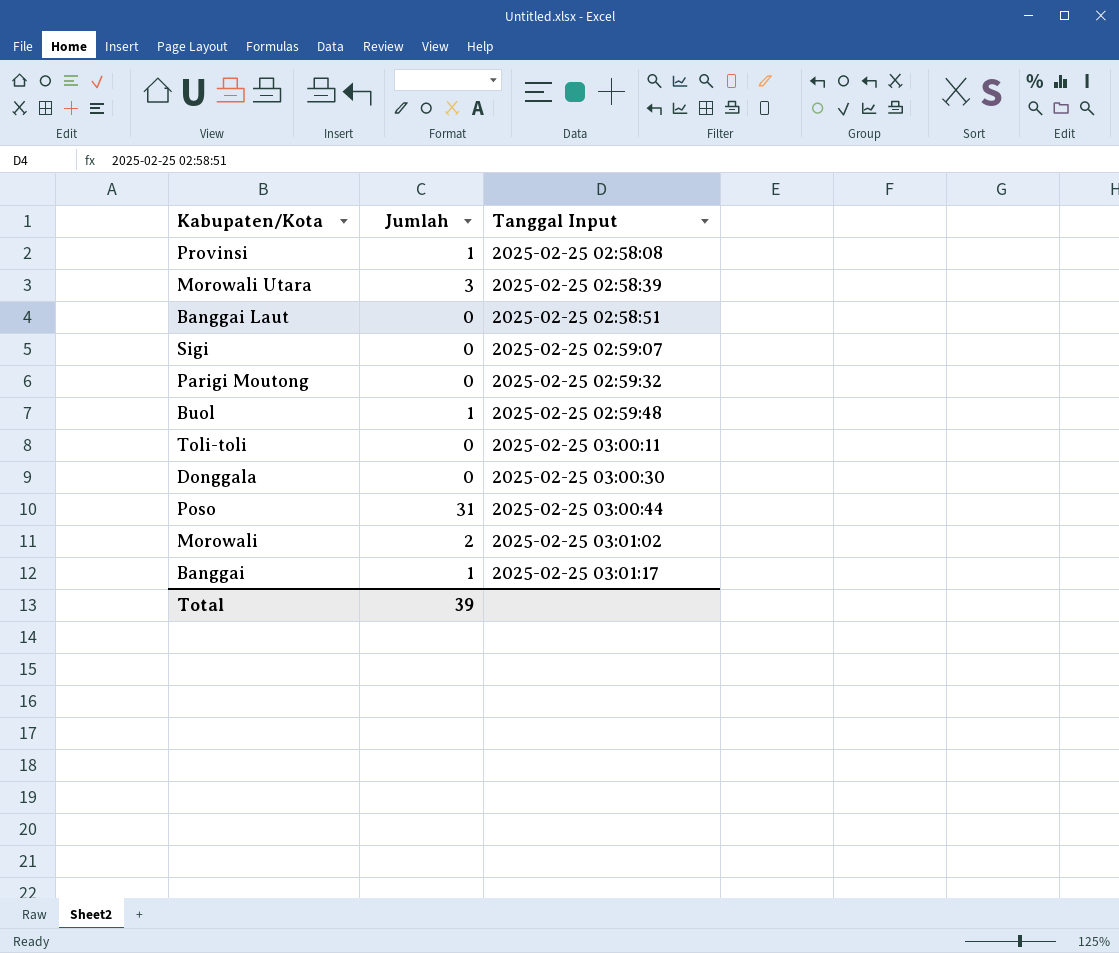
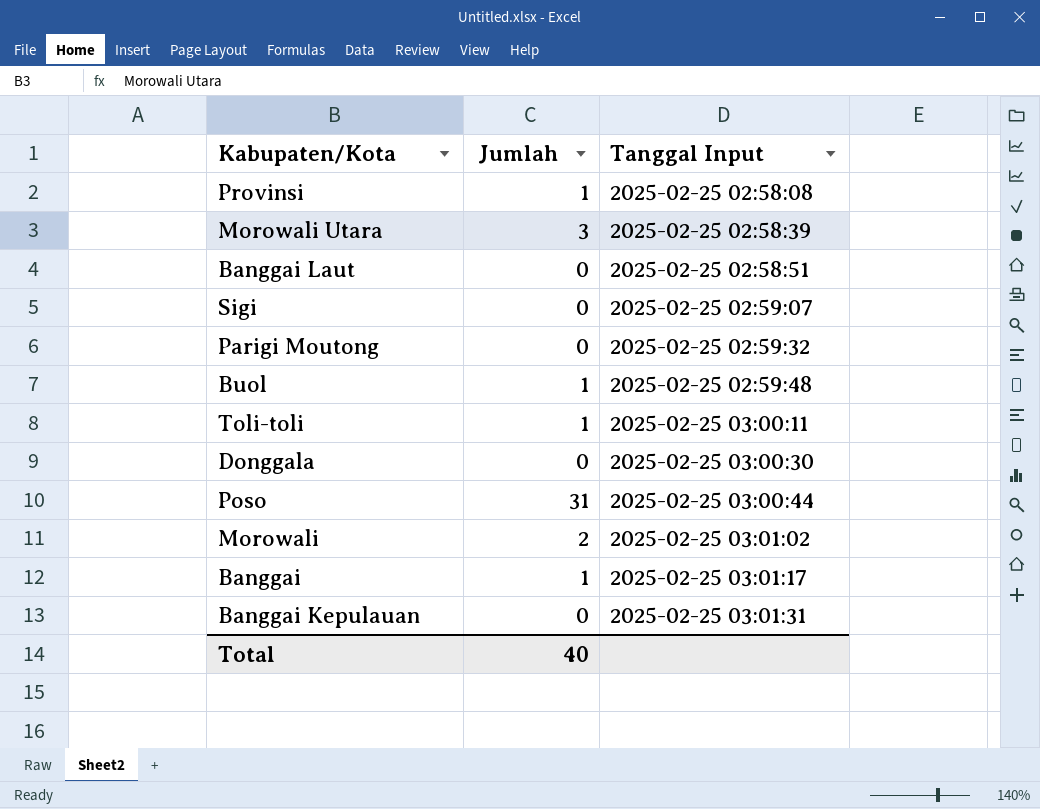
Toli-toli | Jumlah: 0 -> 1
row Banggai Kepulauan: none -> 0 | 2025-02-25 03:01:31
Total | Jumlah: 39 -> 40

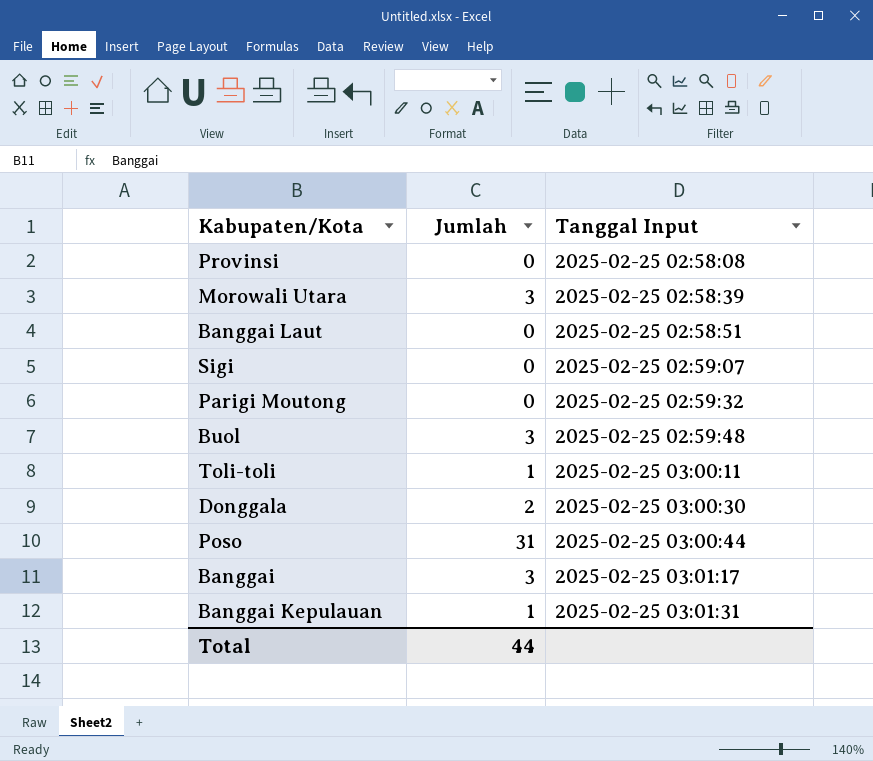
row Morowali: 2 | 2025-02-25 03:01:02 -> none
Provinsi | Jumlah: 1 -> 0
Buol | Jumlah: 1 -> 3
Donggala | Jumlah: 0 -> 2
Banggai | Jumlah: 1 -> 3
Banggai Kepulauan | Jumlah: 0 -> 1
Total | Jumlah: 40 -> 44

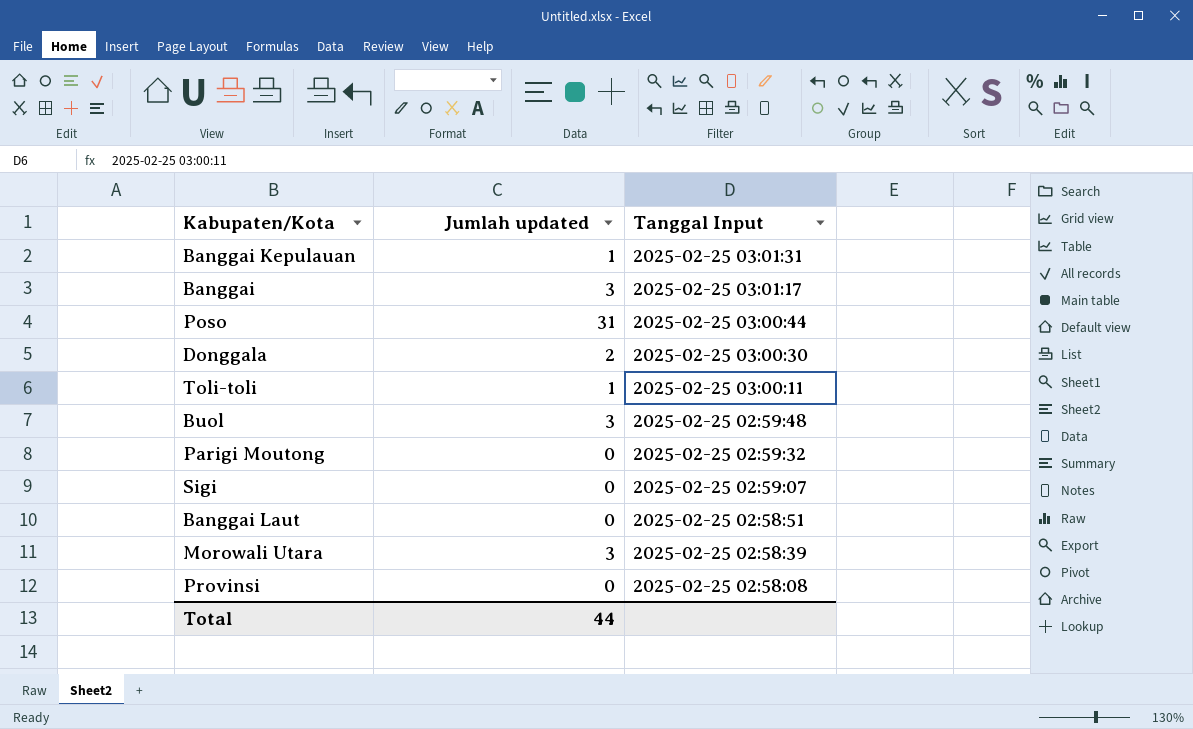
row order: Tanggal Input ascending -> Tanggal Input descending
column name: Jumlah -> Jumlah updated

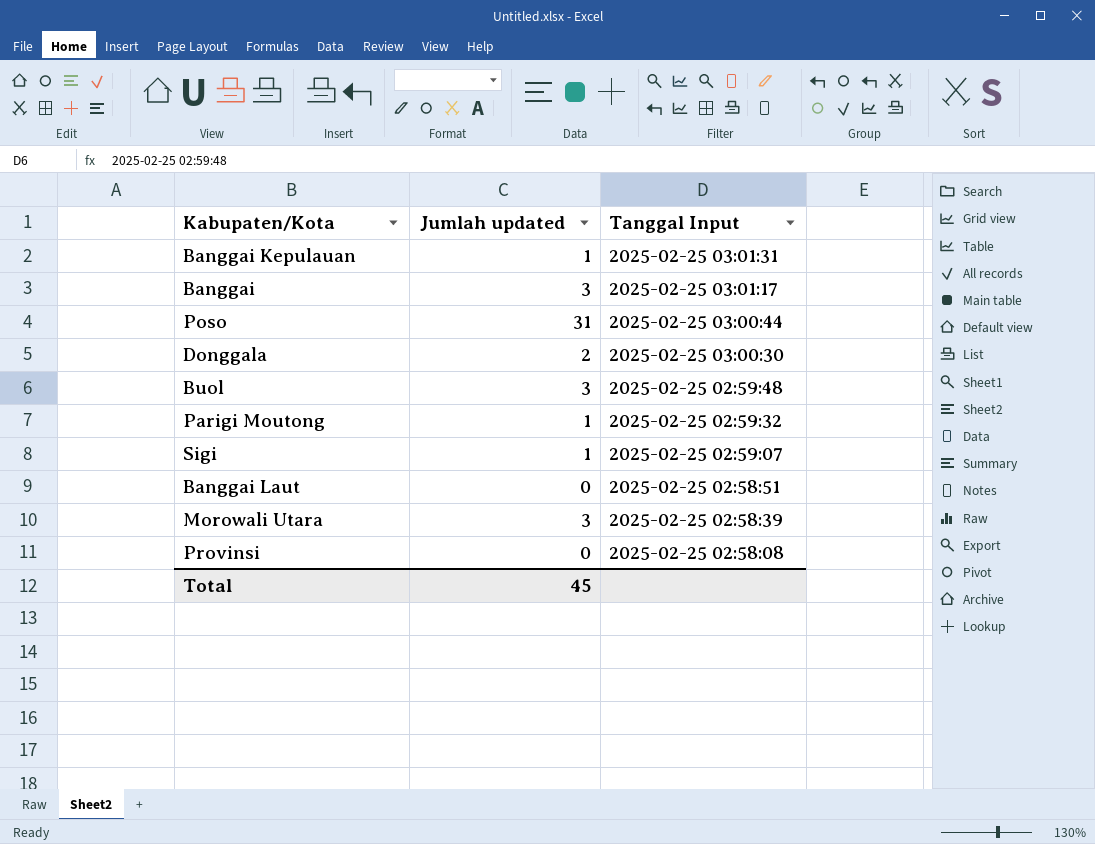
row Toli-toli: 1 | 2025-02-25 03:00:11 -> none
Parigi Moutong | Jumlah updated: 0 -> 1
Sigi | Jumlah updated: 0 -> 1
Total | Jumlah updated: 44 -> 45

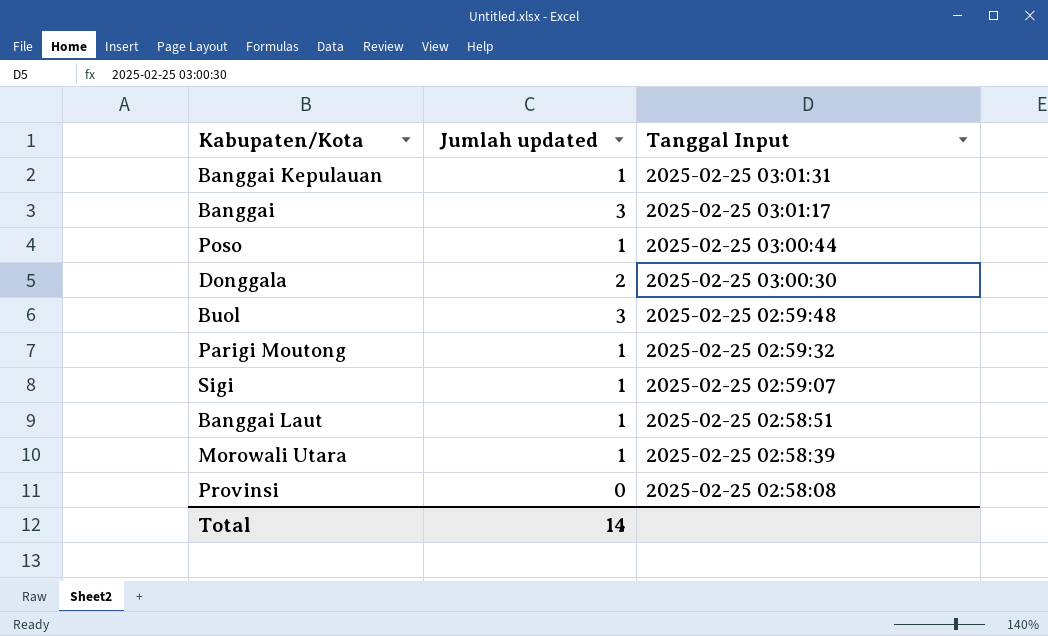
Poso | Jumlah updated: 31 -> 1
Banggai Laut | Jumlah updated: 0 -> 1
Morowali Utara | Jumlah updated: 3 -> 1
Total | Jumlah updated: 45 -> 14

